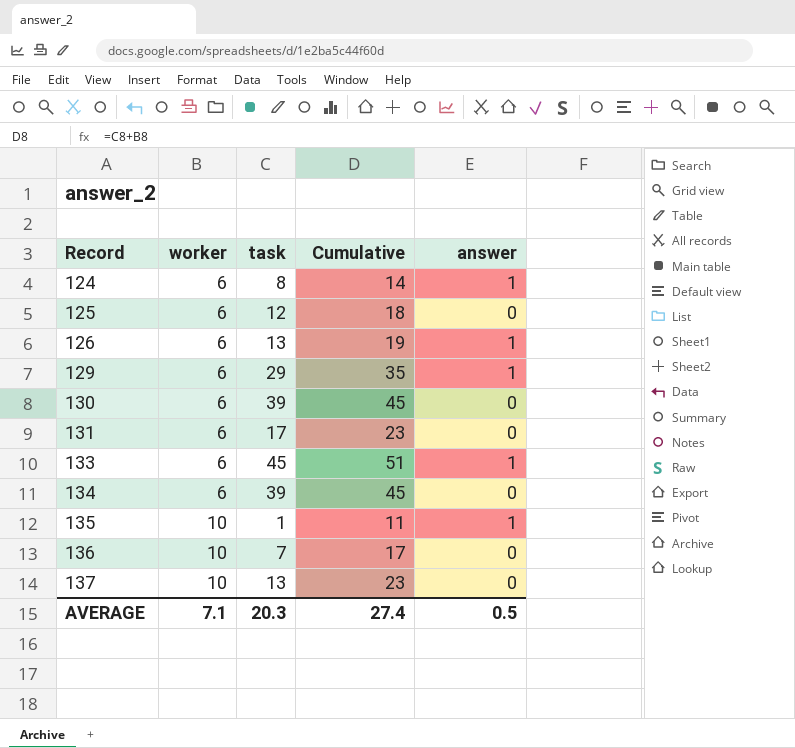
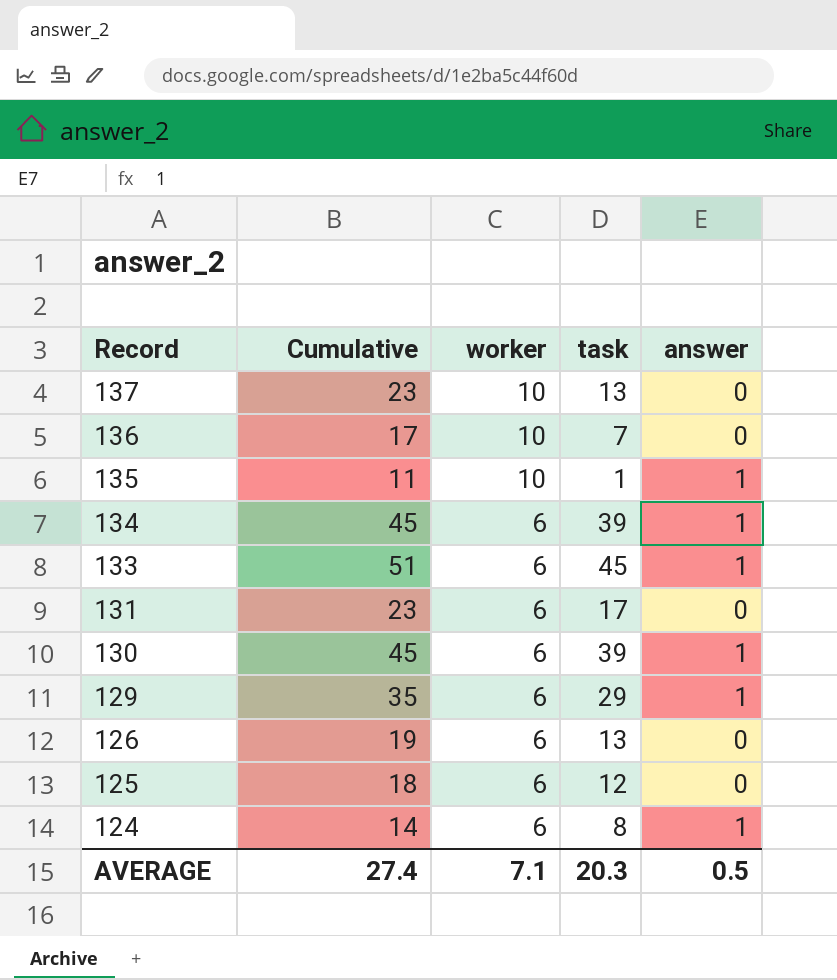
row order: Record ascending -> Record descending
column Cumulative | position: 4 -> 2
134 | answer: 0 -> 1
130 | answer: 0 -> 1
126 | answer: 1 -> 0

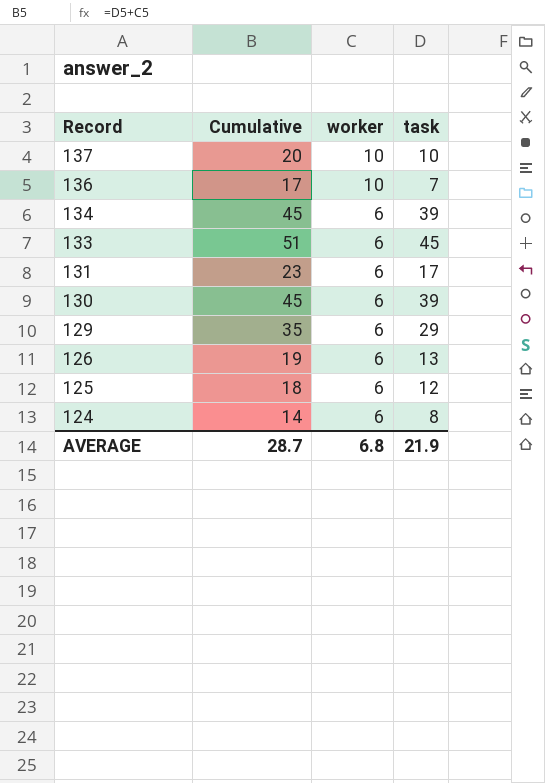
column answer | position: 5 -> none
row 135: 11 | 10 | 1 | 1 -> none
137 | Cumulative: 23 -> 20
137 | task: 13 -> 10
AVERAGE | Cumulative: 27.4 -> 28.7
AVERAGE | worker: 7.1 -> 6.8
AVERAGE | task: 20.3 -> 21.9

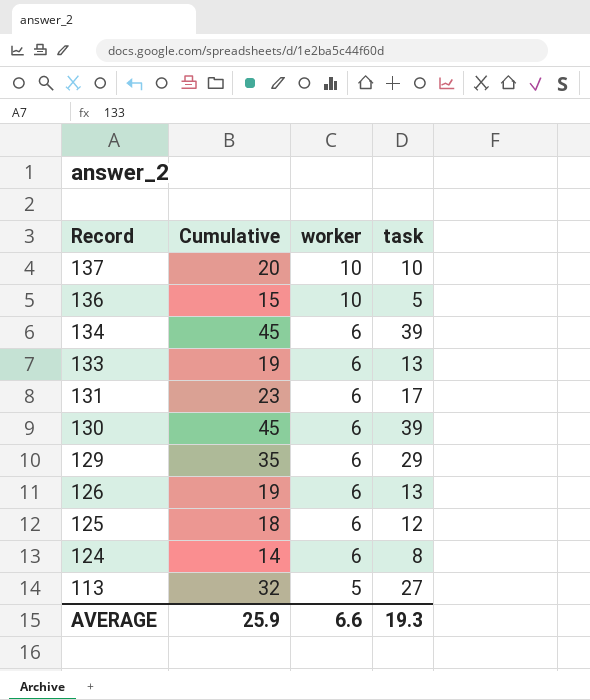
136 | Cumulative: 17 -> 15
136 | task: 7 -> 5
133 | Cumulative: 51 -> 19
133 | task: 45 -> 13
row 113: none -> 32 | 5 | 27
AVERAGE | Cumulative: 28.7 -> 25.9
AVERAGE | worker: 6.8 -> 6.6
AVERAGE | task: 21.9 -> 19.3

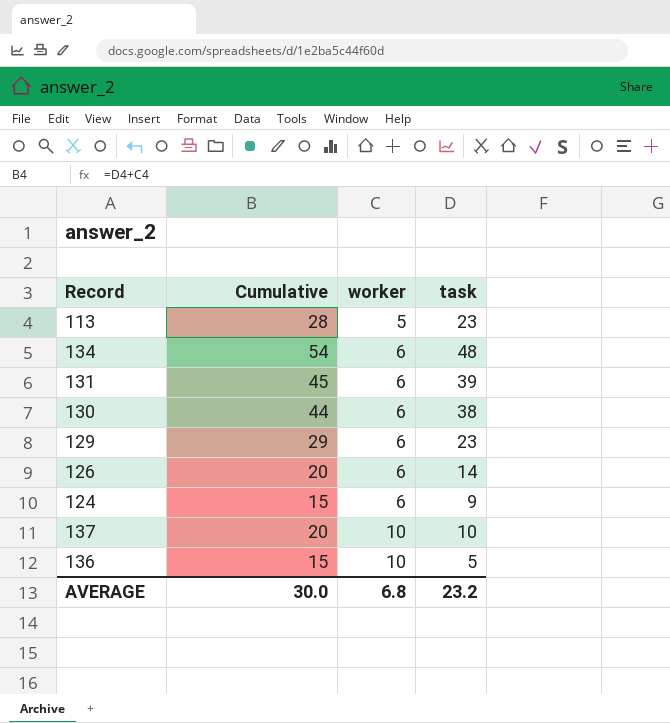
row order: Record descending -> worker ascending
row 133: 19 | 6 | 13 -> none
row 125: 18 | 6 | 12 -> none
113 | Cumulative: 32 -> 28
113 | task: 27 -> 23
134 | Cumulative: 45 -> 54
134 | task: 39 -> 48
131 | Cumulative: 23 -> 45
131 | task: 17 -> 39
130 | Cumulative: 45 -> 44
130 | task: 39 -> 38
129 | Cumulative: 35 -> 29
129 | task: 29 -> 23
126 | Cumulative: 19 -> 20
126 | task: 13 -> 14
124 | Cumulative: 14 -> 15
124 | task: 8 -> 9
AVERAGE | Cumulative: 25.9 -> 30.0
AVERAGE | worker: 6.6 -> 6.8
AVERAGE | task: 19.3 -> 23.2

